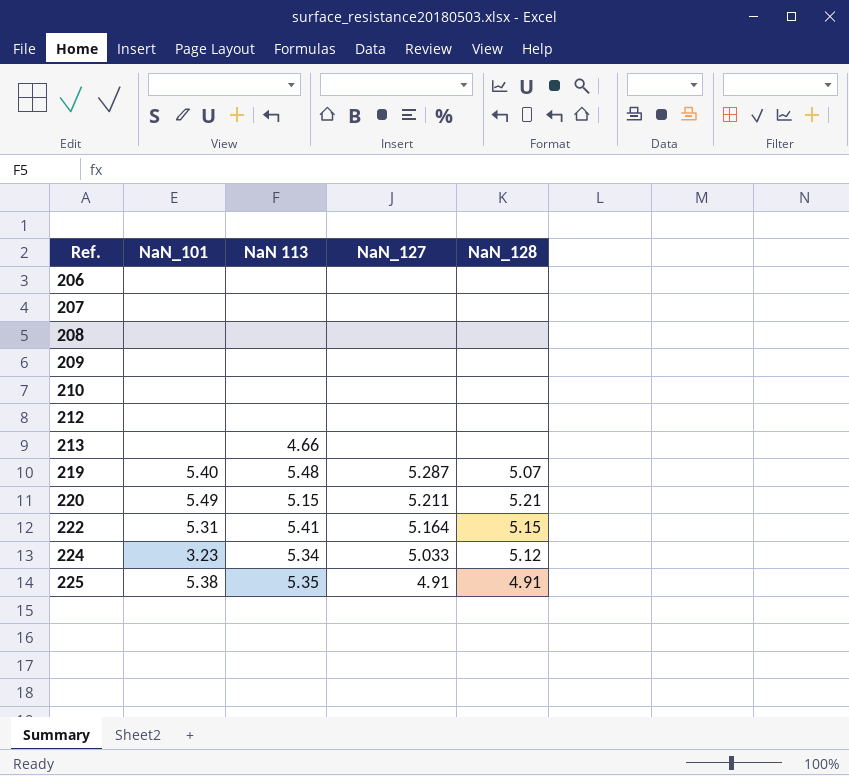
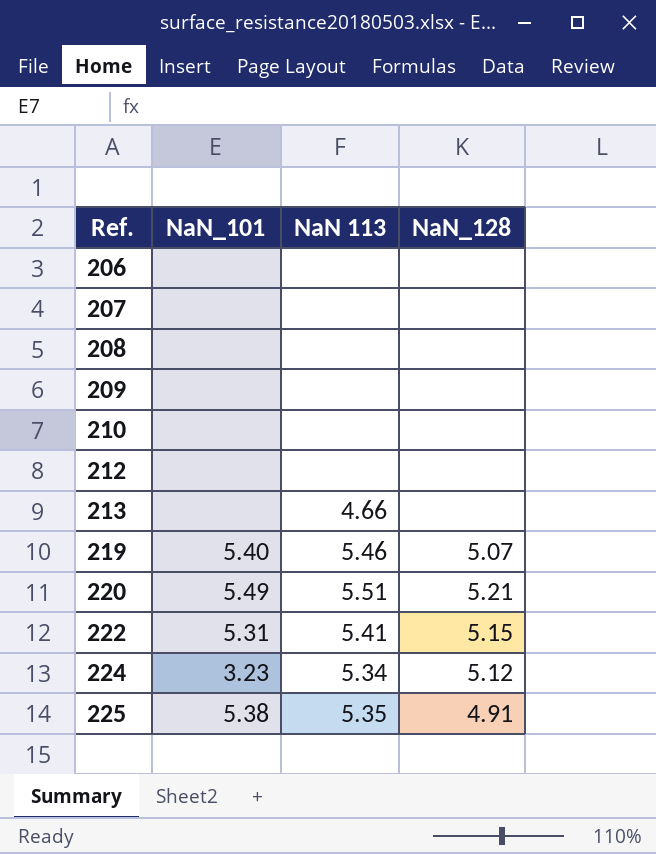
column NaN_127 | position: 4 -> none
219 | NaN 113: 5.48 -> 5.46
220 | NaN 113: 5.15 -> 5.51

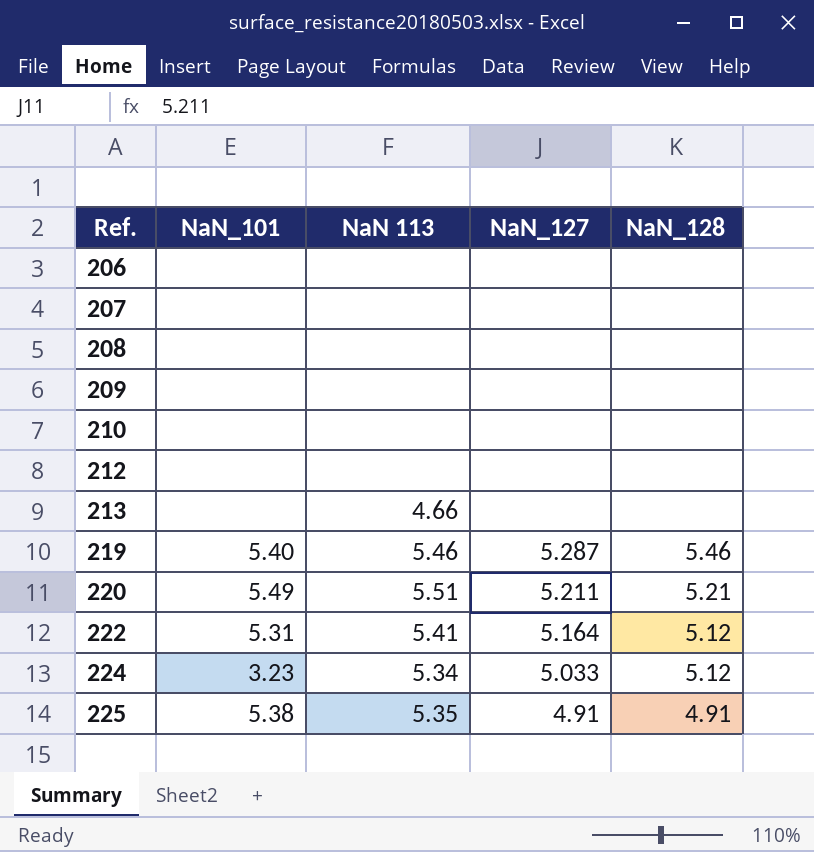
column NaN_127 | position: none -> 4
219 | NaN_128: 5.07 -> 5.46
222 | NaN_128: 5.15 -> 5.12

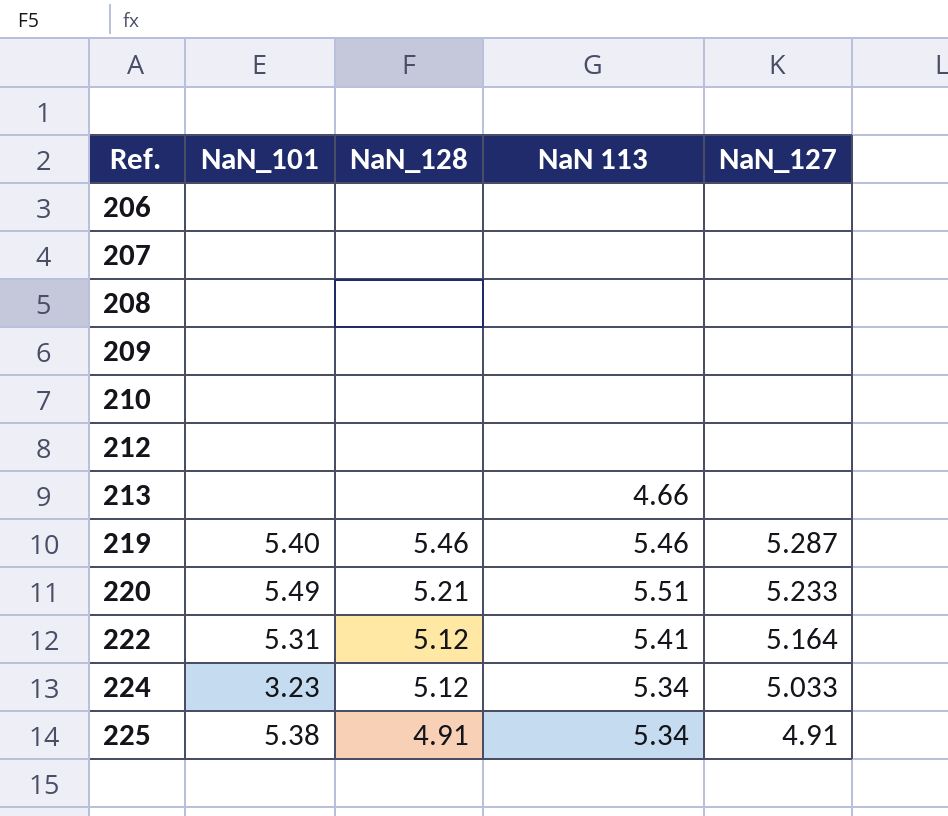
column NaN_128 | position: 5 -> 3
220 | NaN_127: 5.211 -> 5.233
225 | NaN 113: 5.35 -> 5.34

